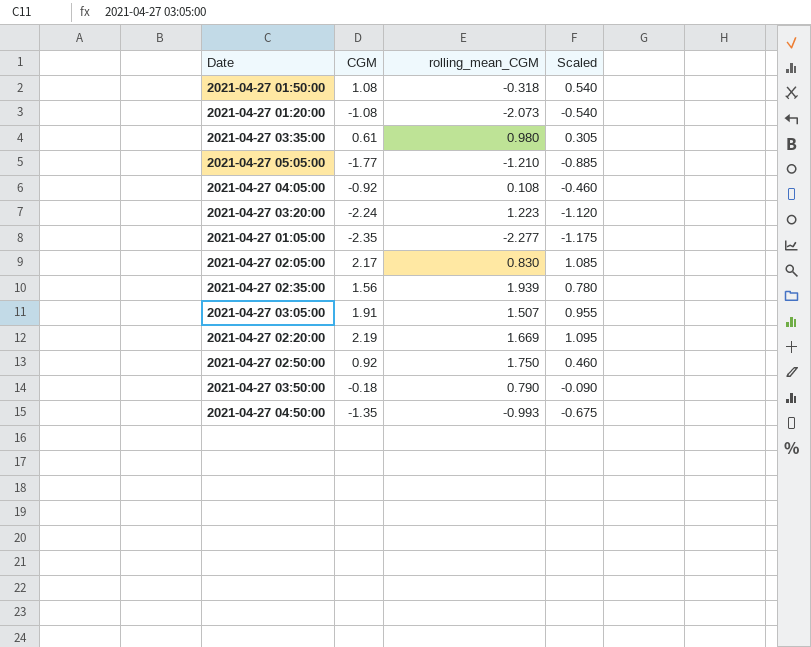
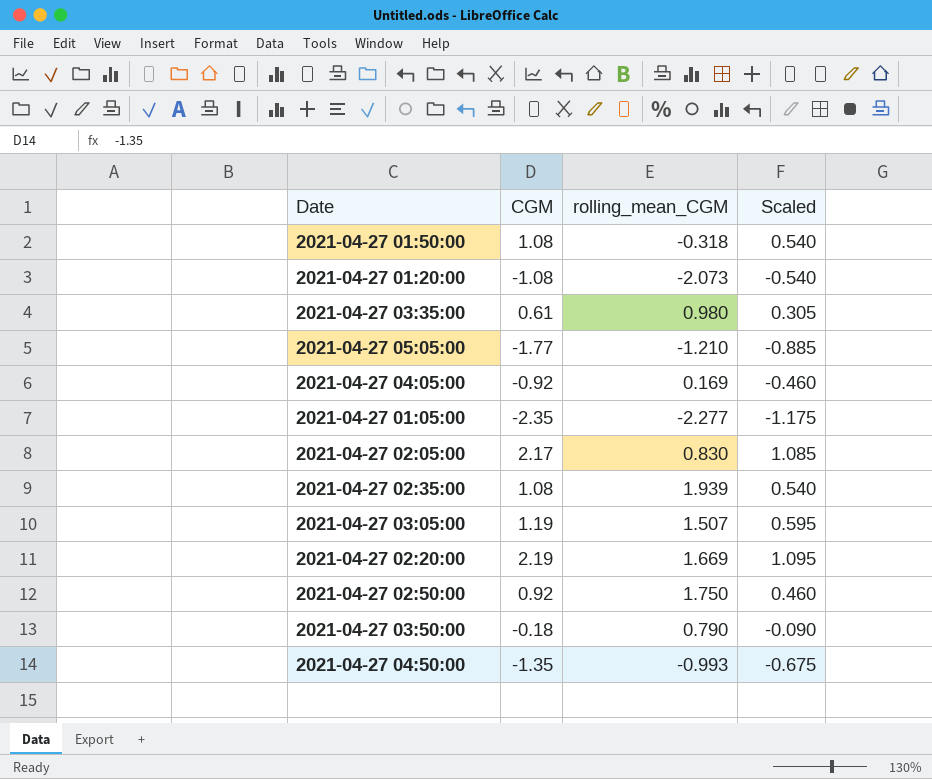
row 2021-04-27 03:20:00: -2.24 | 1.223 | -1.120 -> none
2021-04-27 04:05:00 | rolling_mean_CGM: 0.108 -> 0.169
2021-04-27 02:35:00 | CGM: 1.56 -> 1.08
2021-04-27 02:35:00 | Scaled: 0.780 -> 0.540
2021-04-27 03:05:00 | CGM: 1.91 -> 1.19
2021-04-27 03:05:00 | Scaled: 0.955 -> 0.595

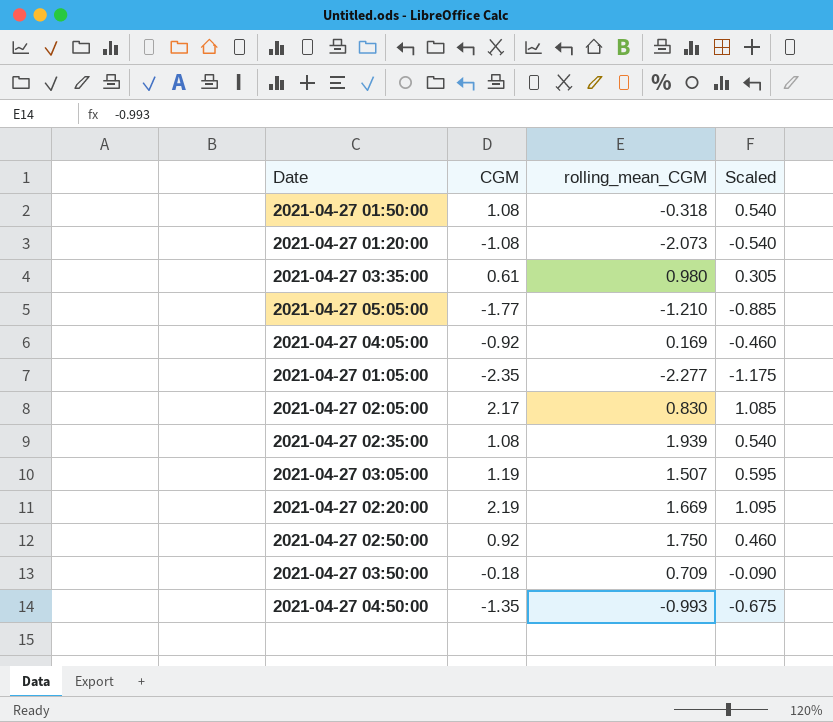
2021-04-27 03:50:00 | rolling_mean_CGM: 0.790 -> 0.709

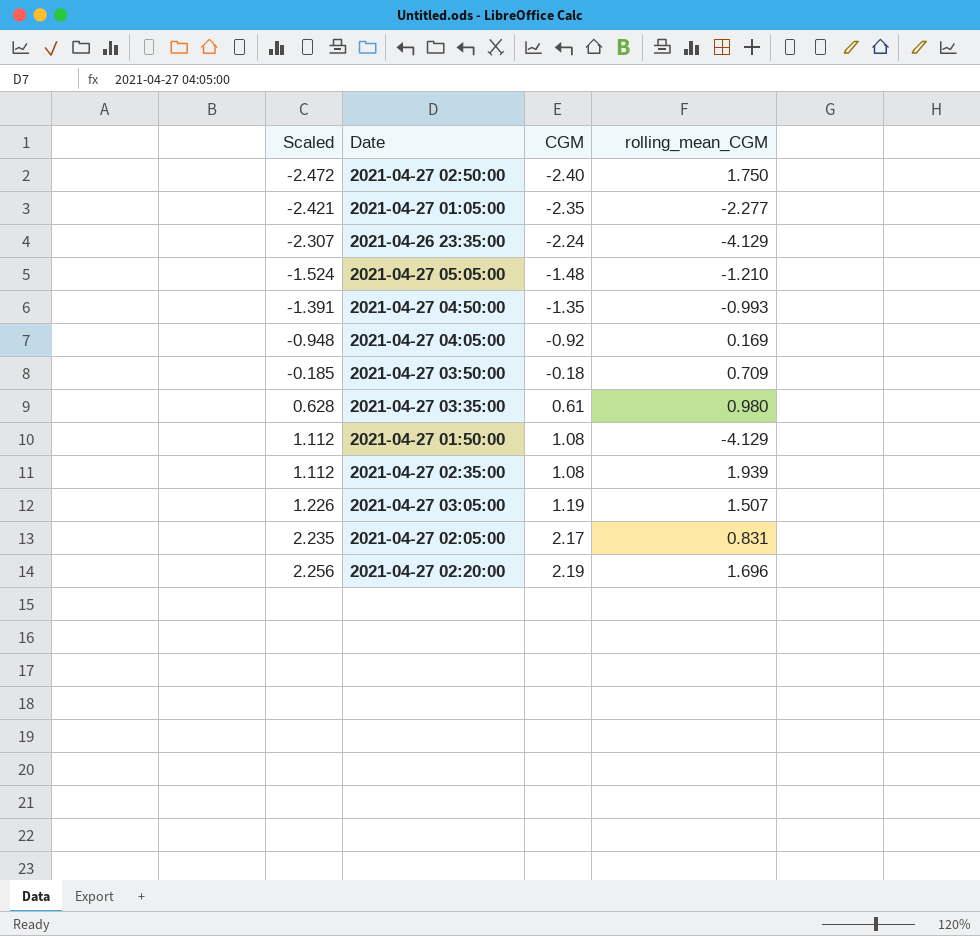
row order: none -> Scaled ascending
column Scaled | formula: [CGM] * 0.5 -> [CGM] * 1.03
column Scaled | position: 4 -> 1
row 2021-04-27 01:20:00: -1.08 | -2.073 | -0.540 -> none
2021-04-27 02:50:00 | CGM: 0.92 -> -2.40
row 2021-04-26 23:35:00: none -> -2.307 | -2.24 | -4.129
2021-04-27 05:05:00 | CGM: -1.77 -> -1.48
2021-04-27 01:50:00 | rolling_mean_CGM: -0.318 -> -4.129
2021-04-27 02:05:00 | rolling_mean_CGM: 0.830 -> 0.831
2021-04-27 02:20:00 | rolling_mean_CGM: 1.669 -> 1.696

